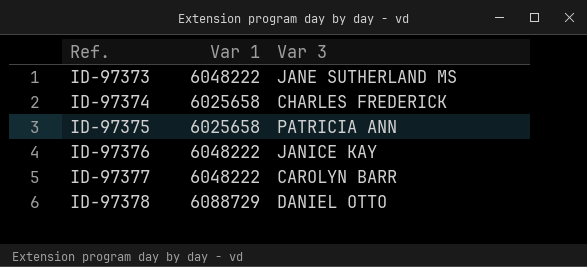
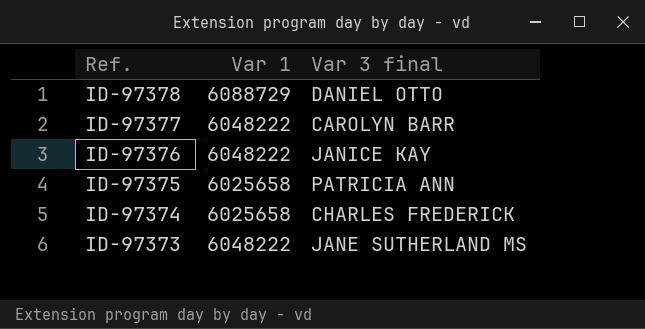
row order: Ref. ascending -> Ref. descending
column name: Var 3 -> Var 3 final

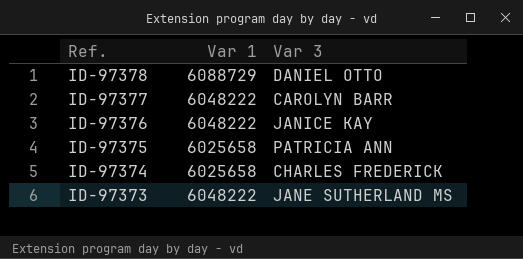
column name: Var 3 final -> Var 3

